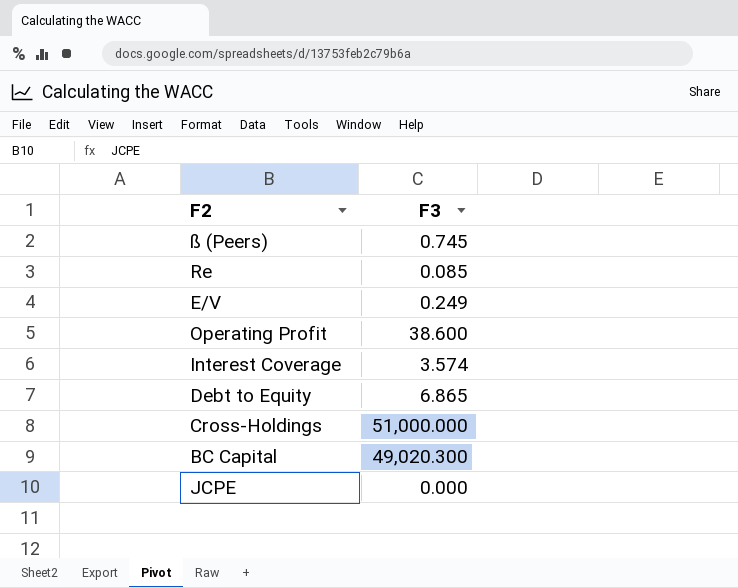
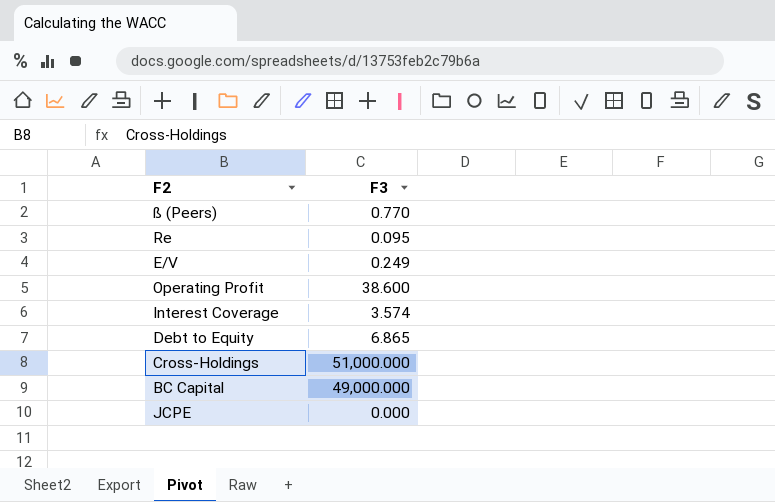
ß (Peers) | F3: 0.745 -> 0.770
Re | F3: 0.085 -> 0.095
BC Capital | F3: 49,020.300 -> 49,000.000

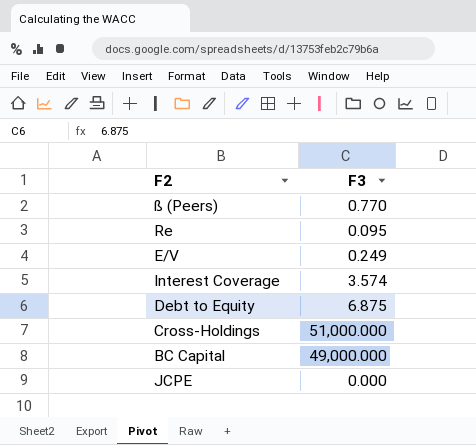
row Operating Profit: 38.600 -> none
Debt to Equity | F3: 6.865 -> 6.875

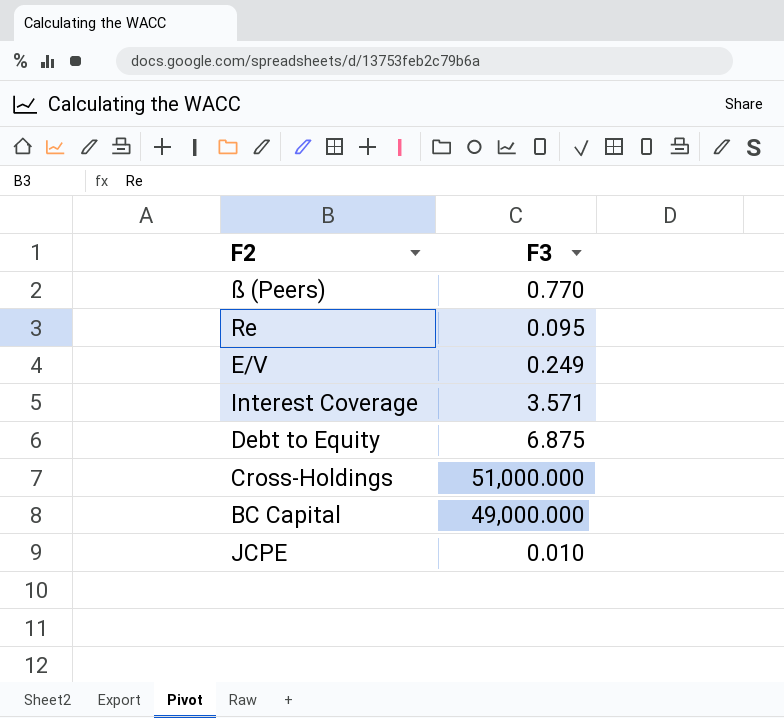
Interest Coverage | F3: 3.574 -> 3.571
JCPE | F3: 0.000 -> 0.010

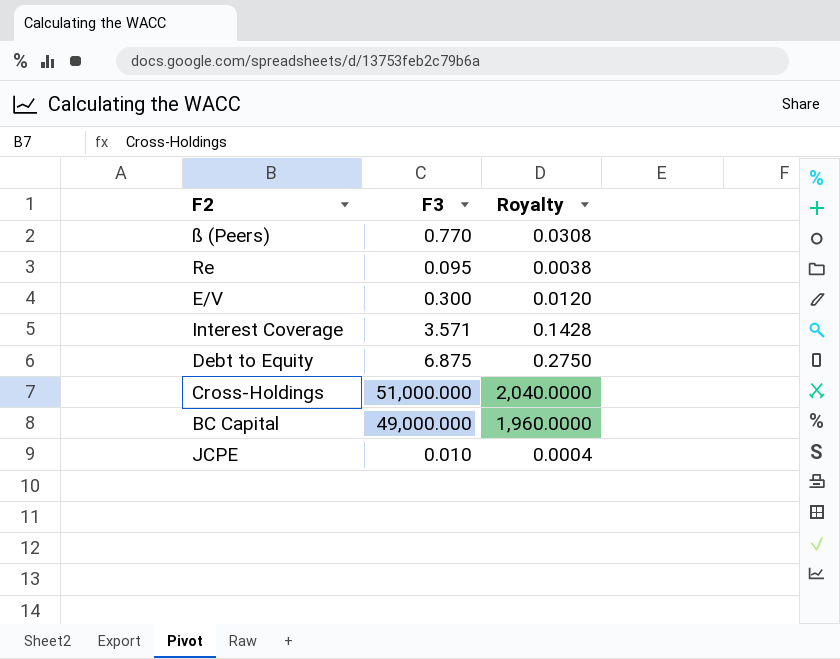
column Royalty | formula: none -> [F3] * 0.04
E/V | F3: 0.249 -> 0.300

